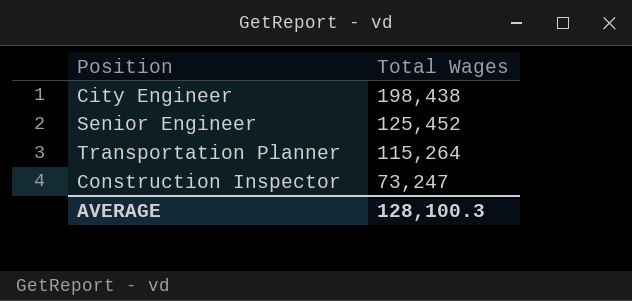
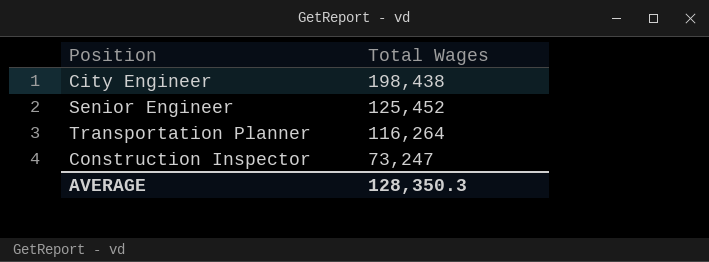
Transportation Planner | Total Wages: 115,264 -> 116,264
AVERAGE | Total Wages: 128,100.3 -> 128,350.3

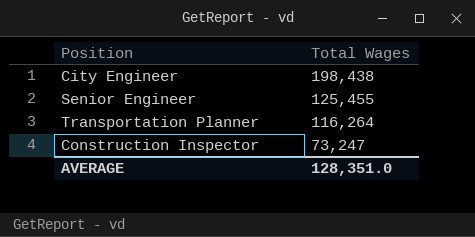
Senior Engineer | Total Wages: 125,452 -> 125,455
AVERAGE | Total Wages: 128,350.3 -> 128,351.0

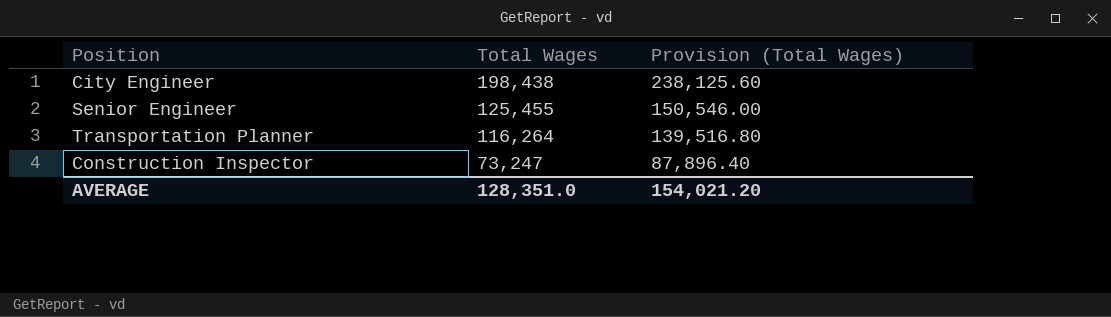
column Provision (Total Wages) | formula: none -> [Total Wages] * 1.2

